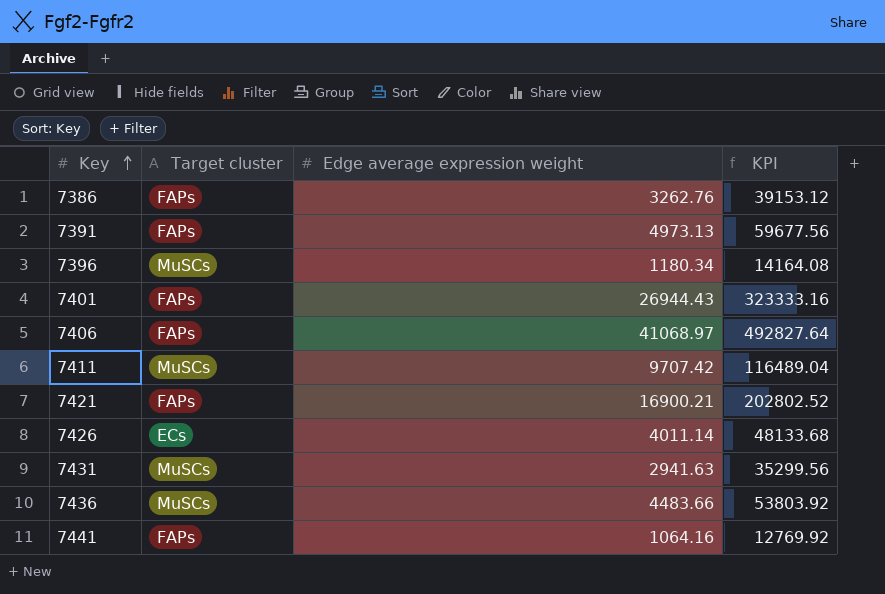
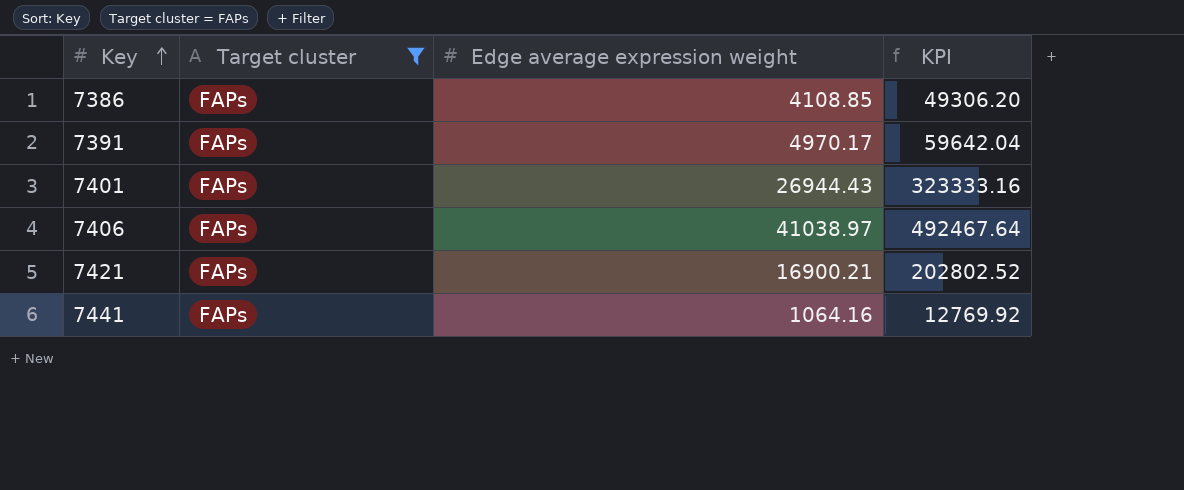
filter: none -> Target cluster = FAPs
7386 | Edge average expression weight: 3262.76 -> 4108.85
7386 | KPI: 39153.12 -> 49306.20
7391 | Edge average expression weight: 4973.13 -> 4970.17
7391 | KPI: 59677.56 -> 59642.04
7406 | Edge average expression weight: 41068.97 -> 41038.97
7406 | KPI: 492827.64 -> 492467.64

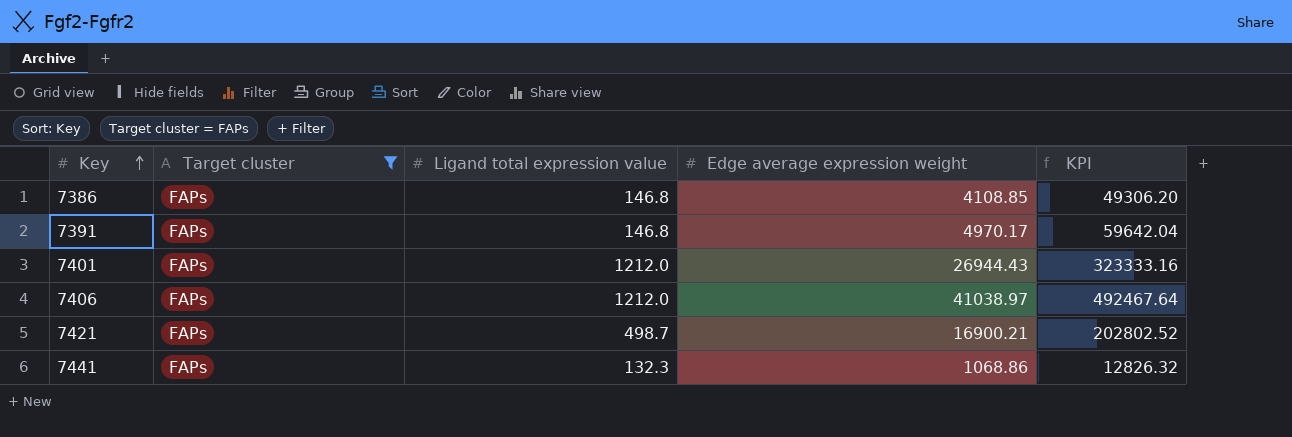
column Ligand total expression value | position: none -> 3
7441 | Edge average expression weight: 1064.16 -> 1068.86
7441 | KPI: 12769.92 -> 12826.32

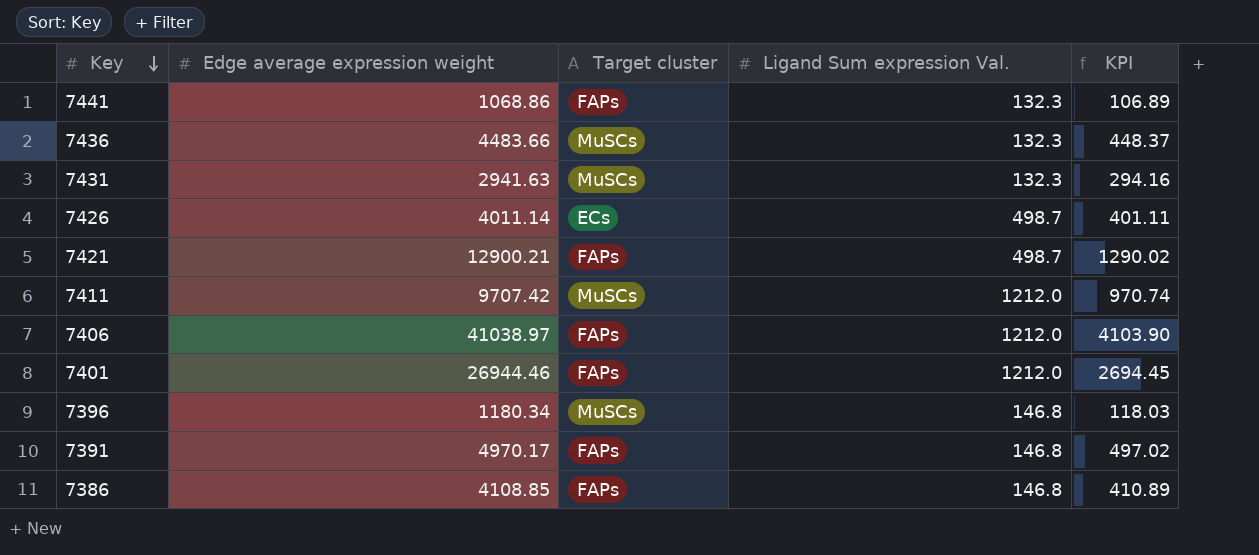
filter: Target cluster = FAPs -> none
row order: Key ascending -> Key descending
column Edge average expression weight | position: 4 -> 2
column name: Ligand total expression value -> Ligand Sum expression Val.
column KPI | formula: [Edge average expression weight] * 12 -> [Edge average expression weight] * 0.1
7421 | Edge average expression weight: 16900.21 -> 12900.21
7401 | Edge average expression weight: 26944.43 -> 26944.46

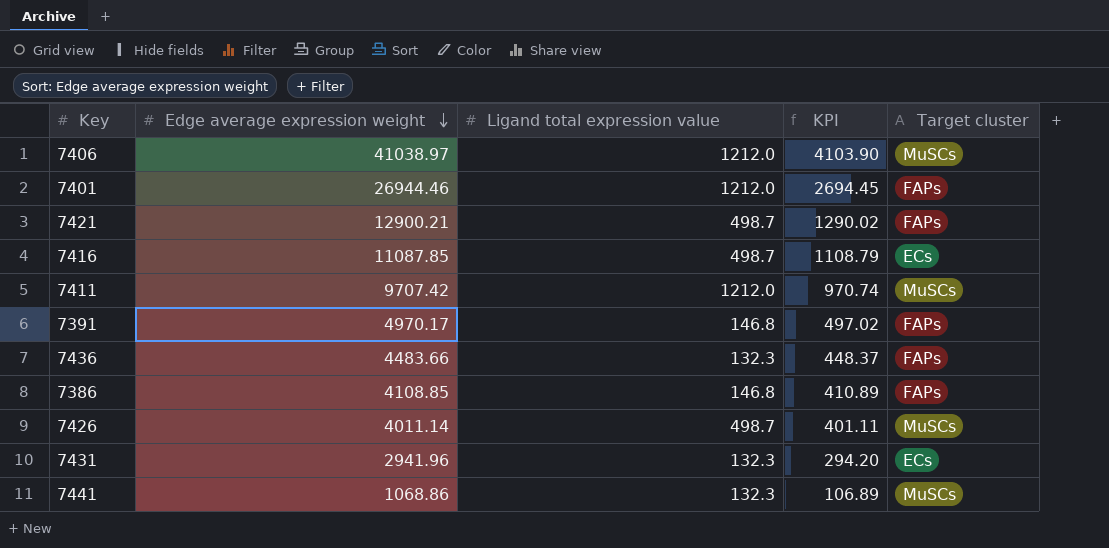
row order: Key descending -> Edge average expression weight descending
column name: Ligand Sum expression Val. -> Ligand total expression value
column Target cluster | position: 3 -> 5
row 7396: 1180.34 | MuSCs | 146.8 | 118.03 -> none
7406 | Target cluster: FAPs -> MuSCs
row 7416: none -> 11087.85 | 498.7 | 1108.79 | ECs
7436 | Target cluster: MuSCs -> FAPs
7426 | Target cluster: ECs -> MuSCs
7431 | Edge average expression weight: 2941.63 -> 2941.96
7431 | KPI: 294.16 -> 294.20
7431 | Target cluster: MuSCs -> ECs
7441 | Target cluster: FAPs -> MuSCs

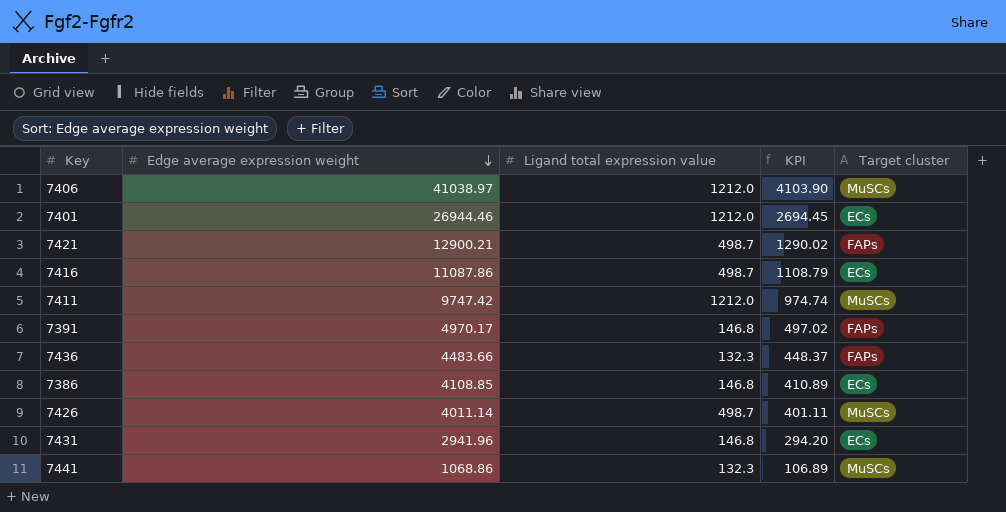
7401 | Target cluster: FAPs -> ECs
7416 | Edge average expression weight: 11087.85 -> 11087.86
7411 | Edge average expression weight: 9707.42 -> 9747.42
7411 | KPI: 970.74 -> 974.74
7386 | Target cluster: FAPs -> ECs
7431 | Ligand total expression value: 132.3 -> 146.8

